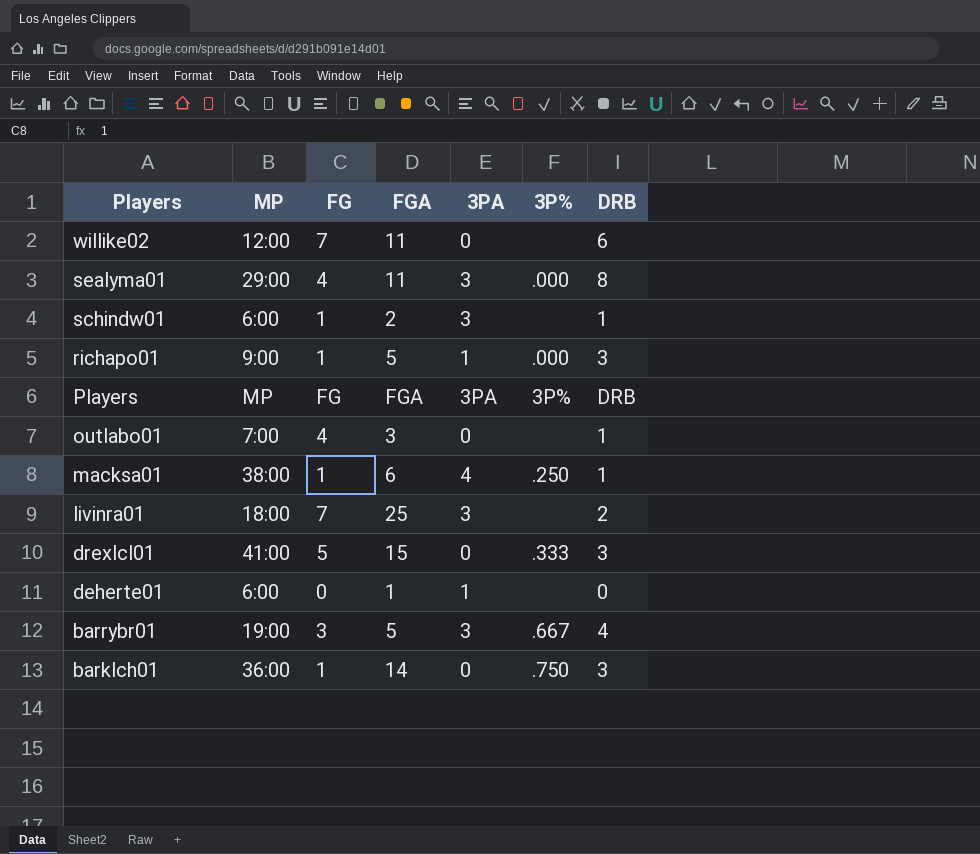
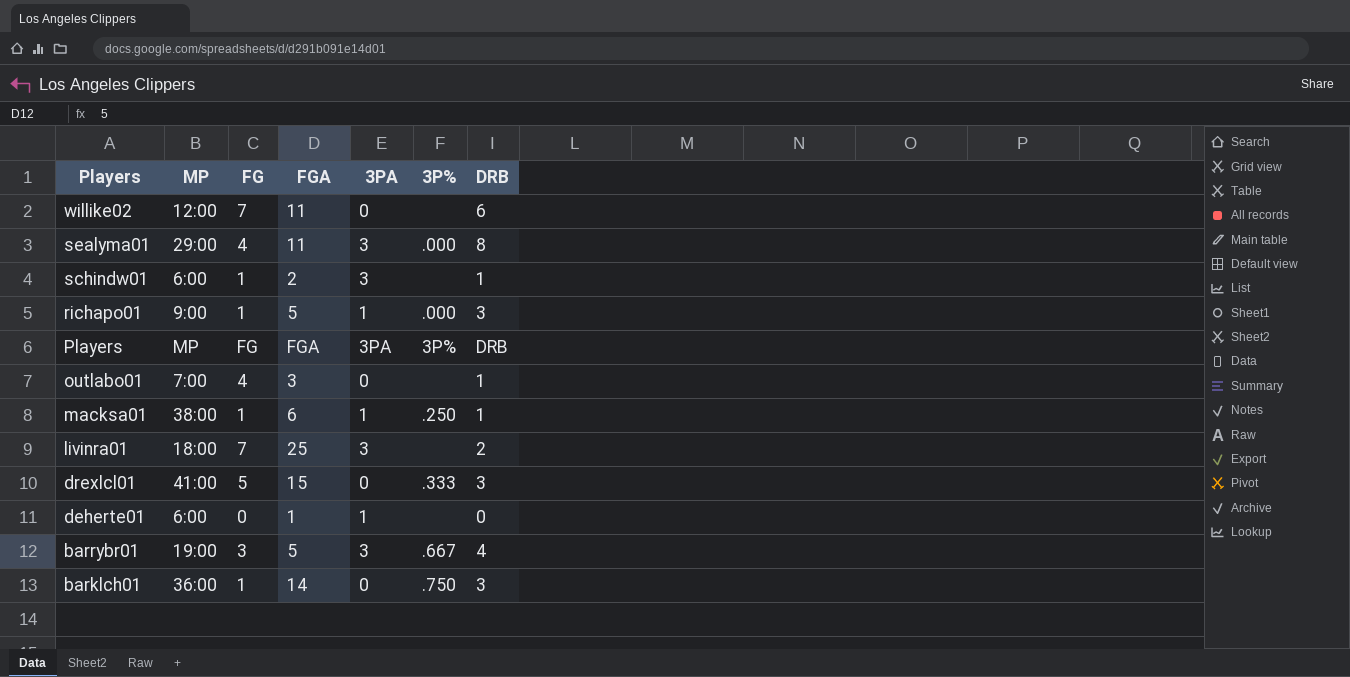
macksa01 | 3PA: 4 -> 1

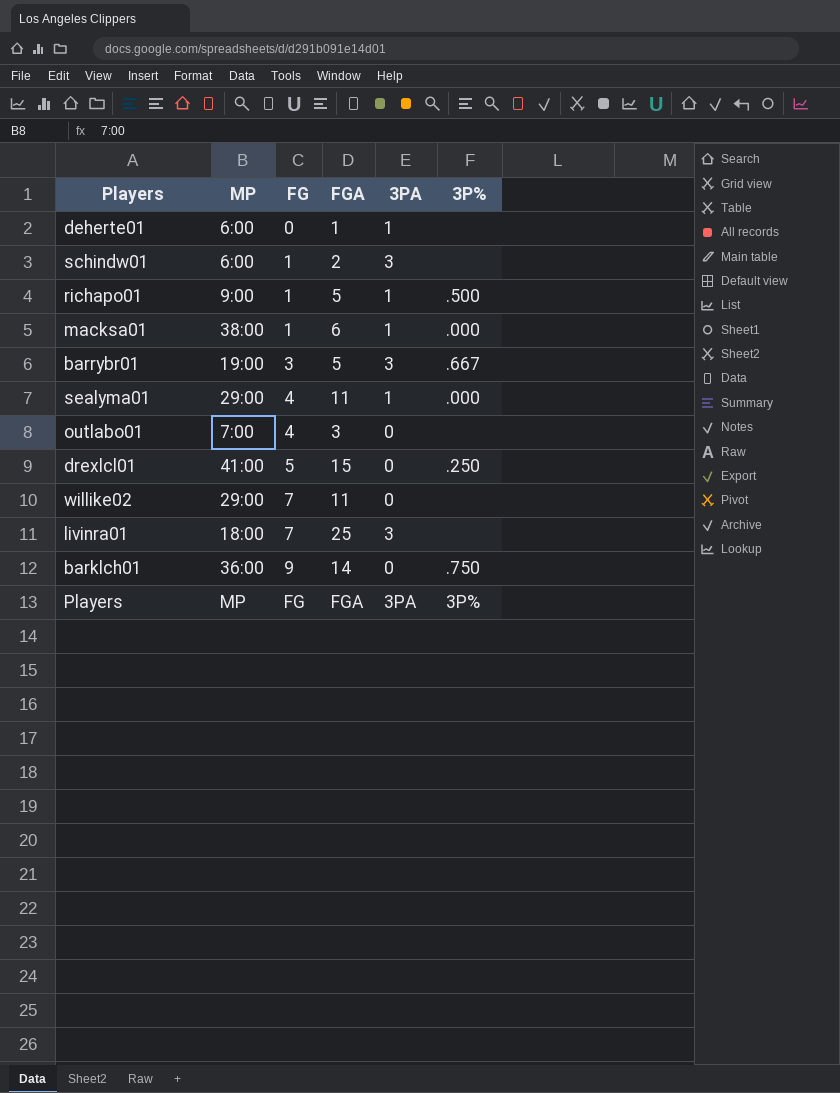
row order: Players descending -> FG ascending
column DRB | position: 7 -> none
richapo01 | 3P%: .000 -> .500
macksa01 | 3P%: .250 -> .000
sealyma01 | 3PA: 3 -> 1
drexlcl01 | 3P%: .333 -> .250
willike02 | MP: 12:00 -> 29:00
barklch01 | FG: 1 -> 9

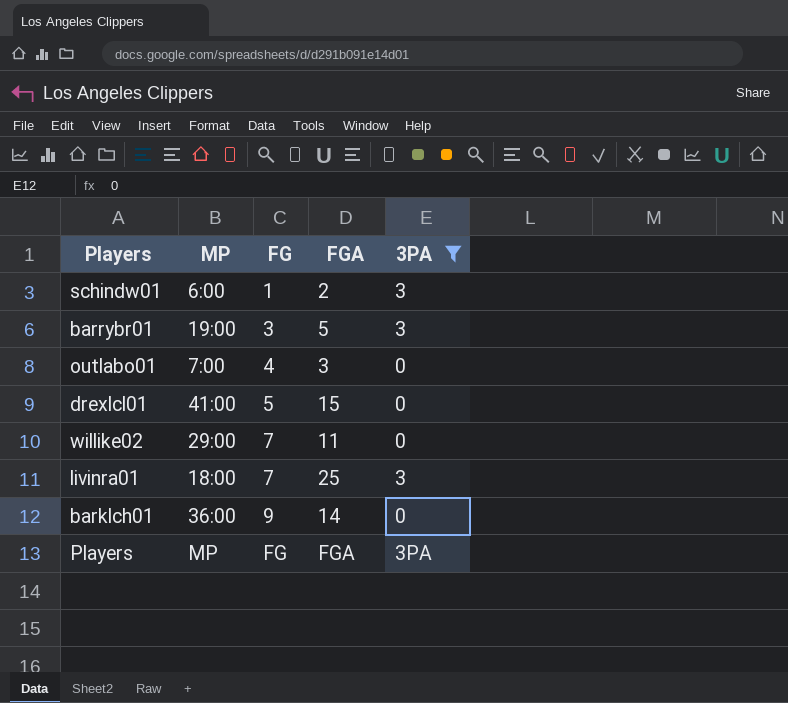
filter: none -> 3PA != 1
column 3P% | position: 6 -> none

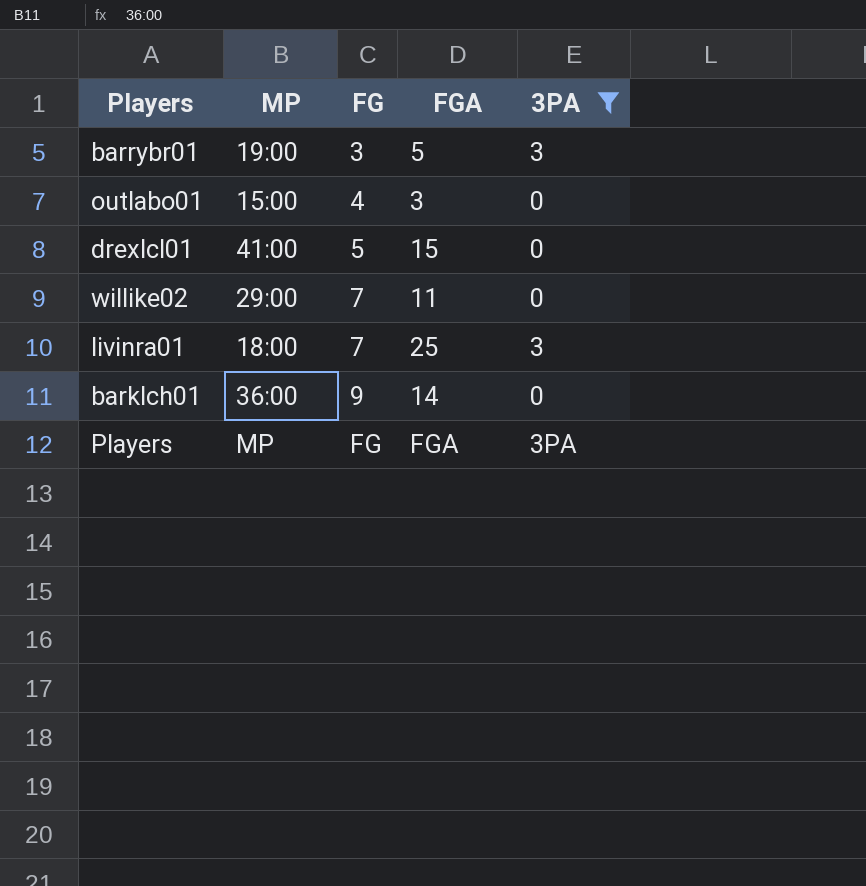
row schindw01: 6:00 | 1 | 2 | 3 -> none
outlabo01 | MP: 7:00 -> 15:00

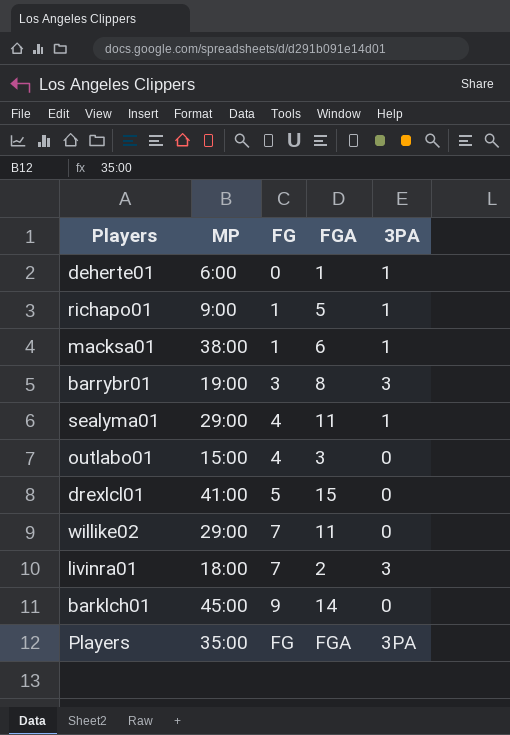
filter: 3PA != 1 -> none
barrybr01 | FGA: 5 -> 8
livinra01 | FGA: 25 -> 2
barklch01 | MP: 36:00 -> 45:00
Players | MP: MP -> 35:00

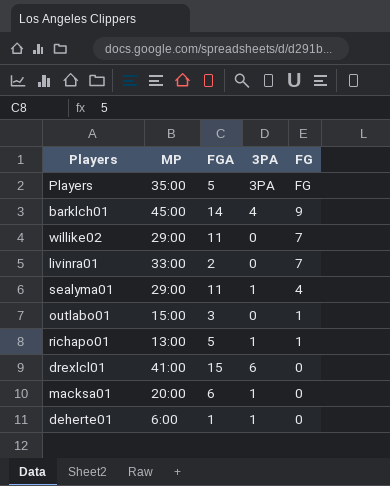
row order: FG ascending -> FG descending
column FG | position: 3 -> 5
row barrybr01: 19:00 | 3 | 8 | 3 -> none
Players | FGA: FGA -> 5
barklch01 | 3PA: 0 -> 4
livinra01 | MP: 18:00 -> 33:00
livinra01 | 3PA: 3 -> 0
outlabo01 | FG: 4 -> 1
richapo01 | MP: 9:00 -> 13:00
drexlcl01 | 3PA: 0 -> 6
drexlcl01 | FG: 5 -> 0
macksa01 | MP: 38:00 -> 20:00
macksa01 | FG: 1 -> 0

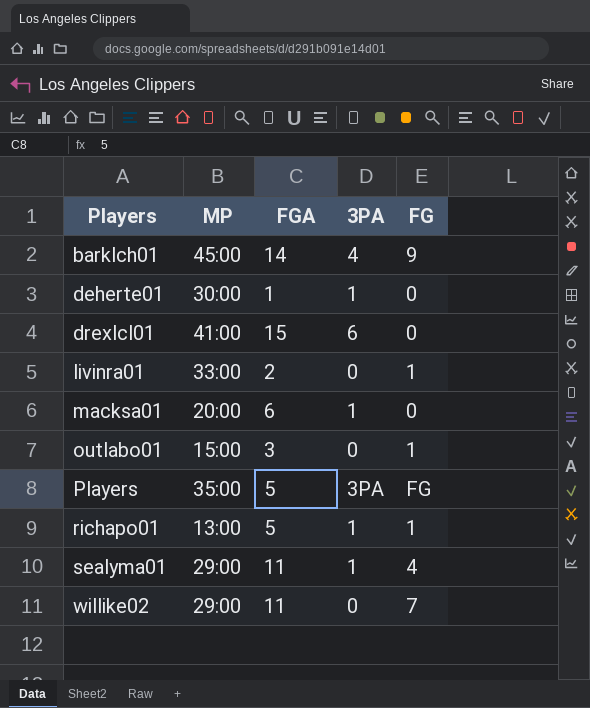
row order: FG descending -> Players ascending
deherte01 | MP: 6:00 -> 30:00
livinra01 | FG: 7 -> 1

